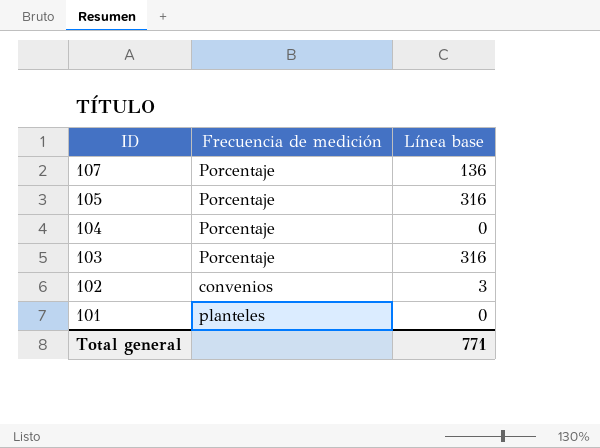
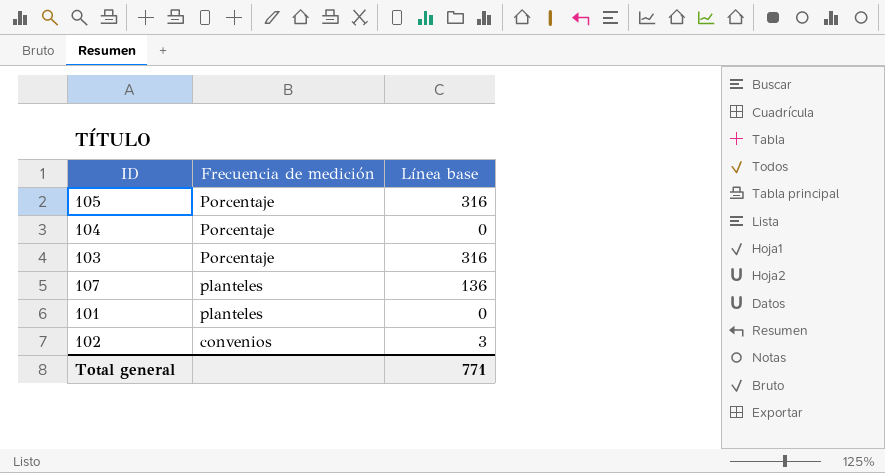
row order: ID descending -> Frecuencia de medición descending
107 | Frecuencia de medición: Porcentaje -> planteles

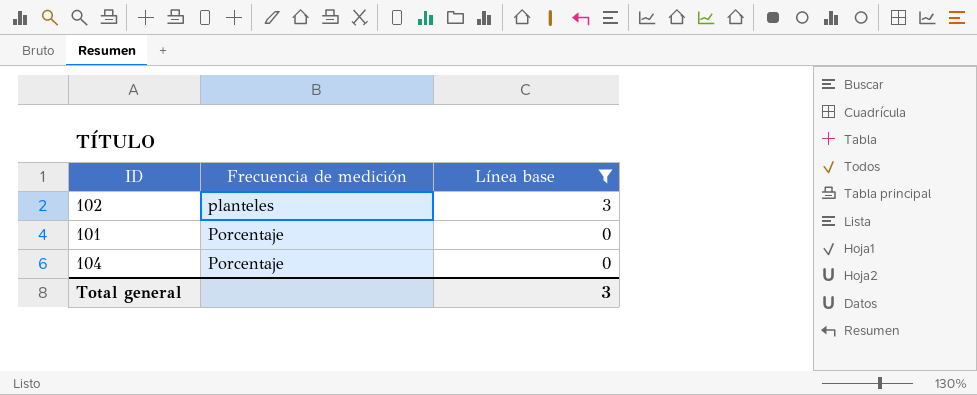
filter: none -> Línea base <= 3
row order: Frecuencia de medición descending -> Frecuencia de medición ascending
102 | Frecuencia de medición: convenios -> planteles
101 | Frecuencia de medición: planteles -> Porcentaje
Total general | Línea base: 771 -> 3

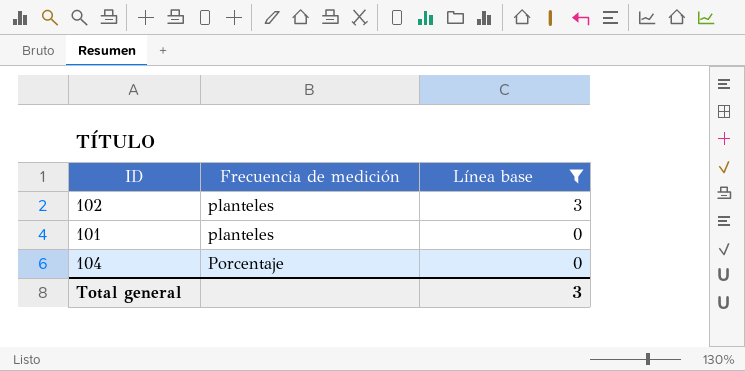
101 | Frecuencia de medición: Porcentaje -> planteles

